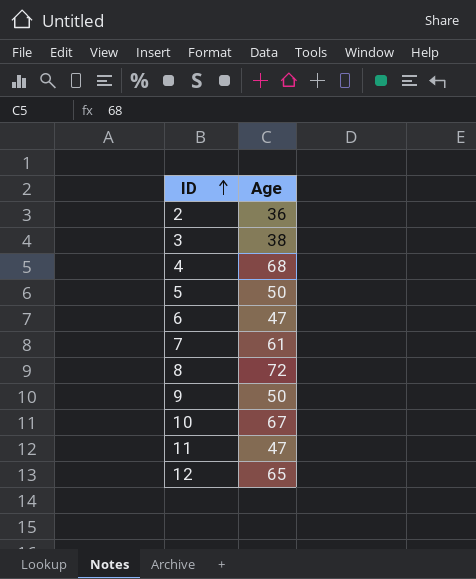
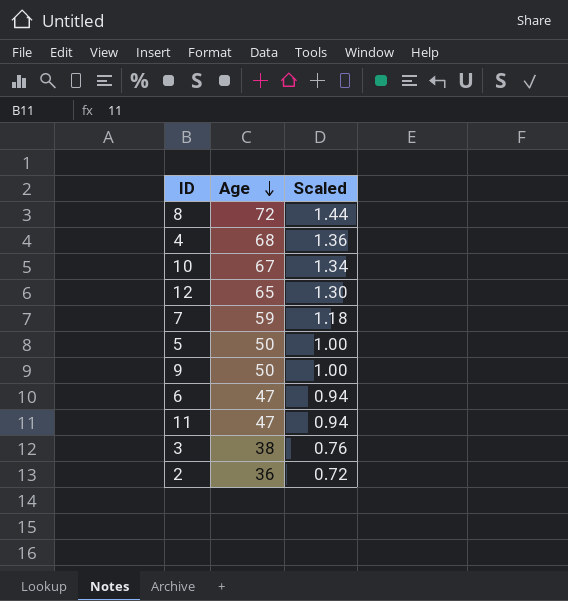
row order: ID ascending -> Age descending
column Scaled | formula: none -> [Age] * 0.02
7 | Age: 61 -> 59

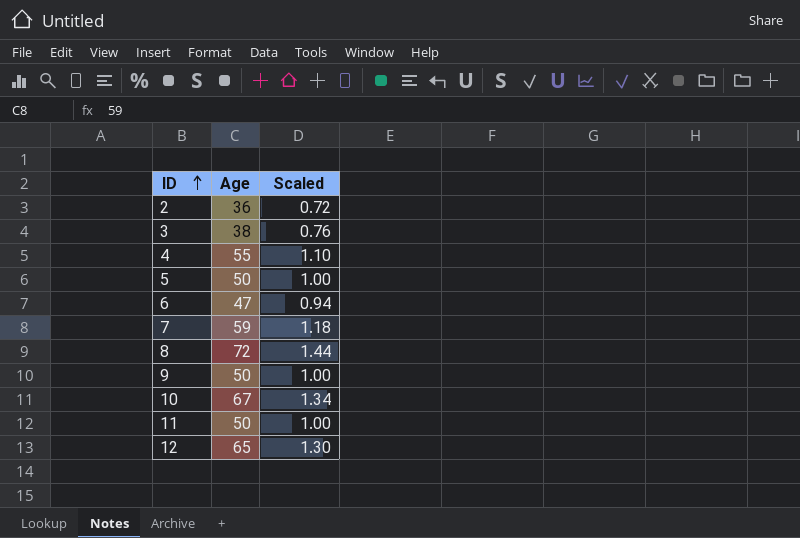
row order: Age descending -> ID ascending
4 | Age: 68 -> 55
4 | Scaled: 1.36 -> 1.10
11 | Age: 47 -> 50
11 | Scaled: 0.94 -> 1.00

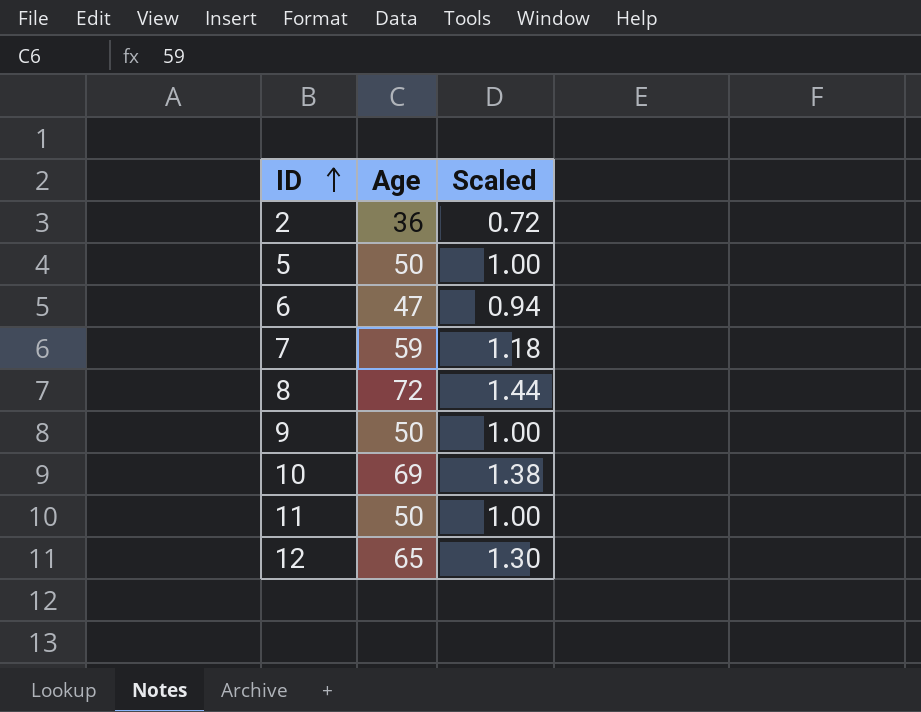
row 3: 38 | 0.76 -> none
row 4: 55 | 1.10 -> none
10 | Age: 67 -> 69
10 | Scaled: 1.34 -> 1.38

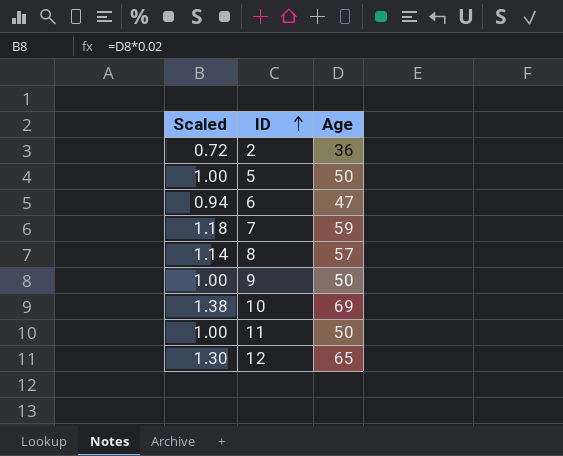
column Scaled | position: 3 -> 1
8 | Scaled: 1.44 -> 1.14
8 | Age: 72 -> 57

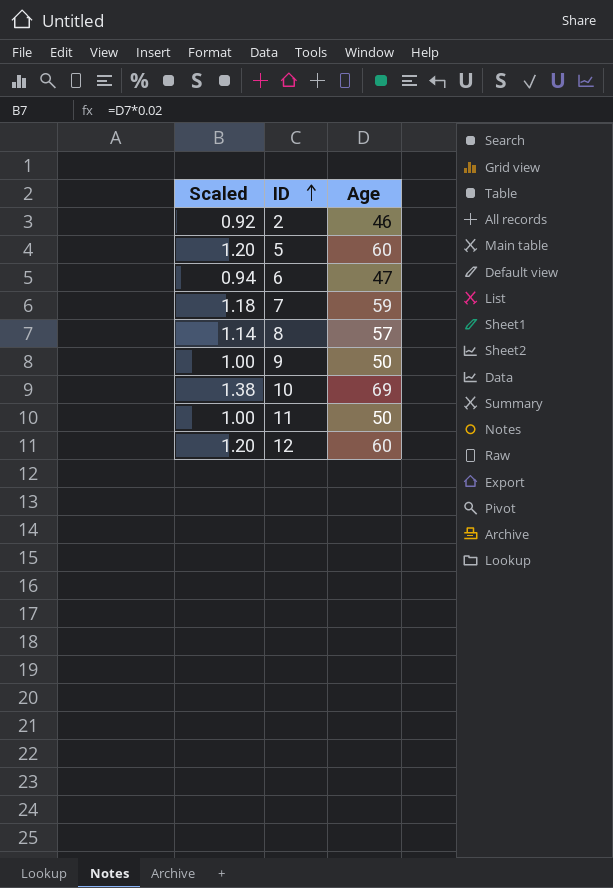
2 | Scaled: 0.72 -> 0.92
2 | Age: 36 -> 46
5 | Scaled: 1.00 -> 1.20
5 | Age: 50 -> 60
12 | Scaled: 1.30 -> 1.20
12 | Age: 65 -> 60

